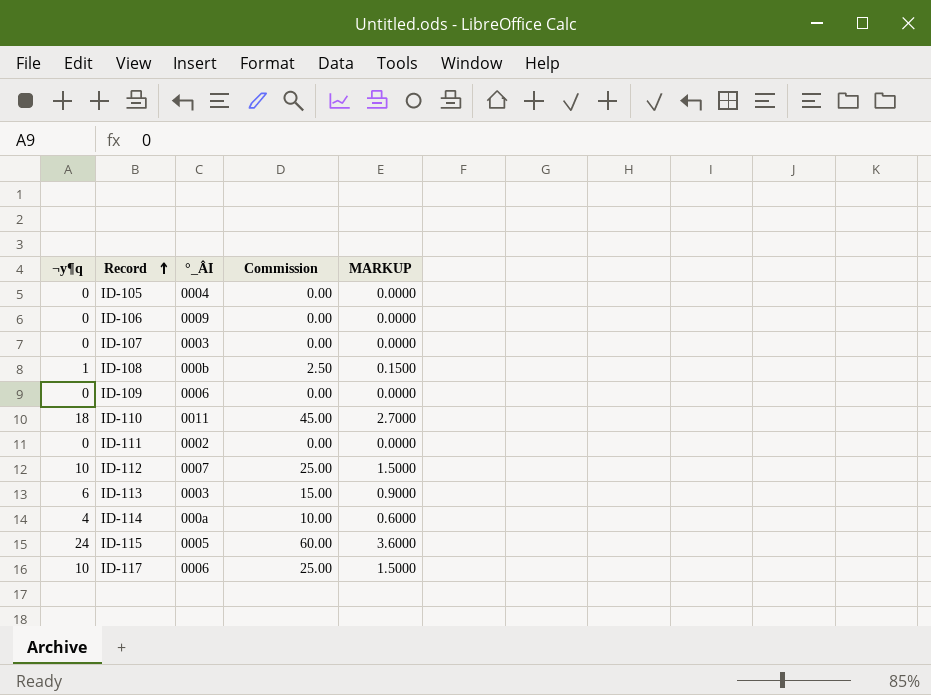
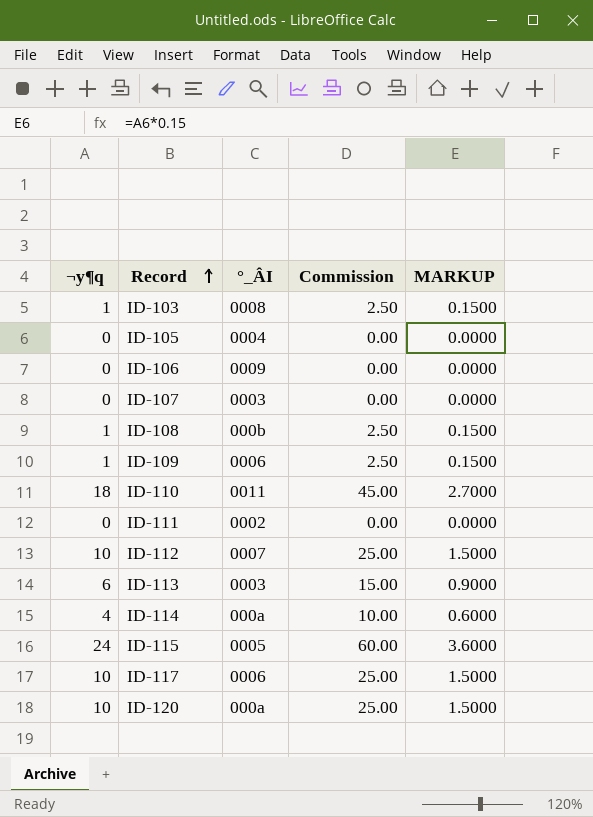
row ID-103: none -> 1 | 0008 | 2.50 | 0.1500
ID-109 | ¬y¶q: 0 -> 1
ID-109 | Commission: 0.00 -> 2.50
ID-109 | MARKUP: 0.0000 -> 0.1500
row ID-120: none -> 10 | 000a | 25.00 | 1.5000

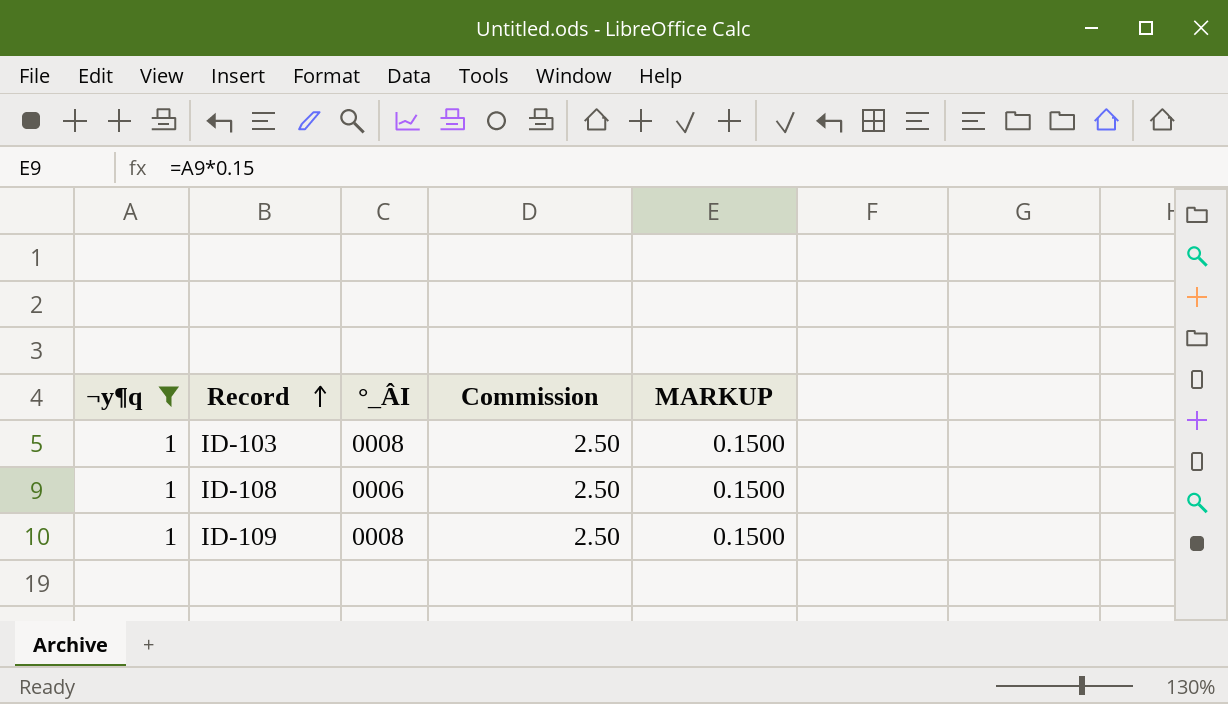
filter: none -> ¬y¶q = 1
ID-108 | °_ÂI: 000b -> 0006
ID-109 | °_ÂI: 0006 -> 0008

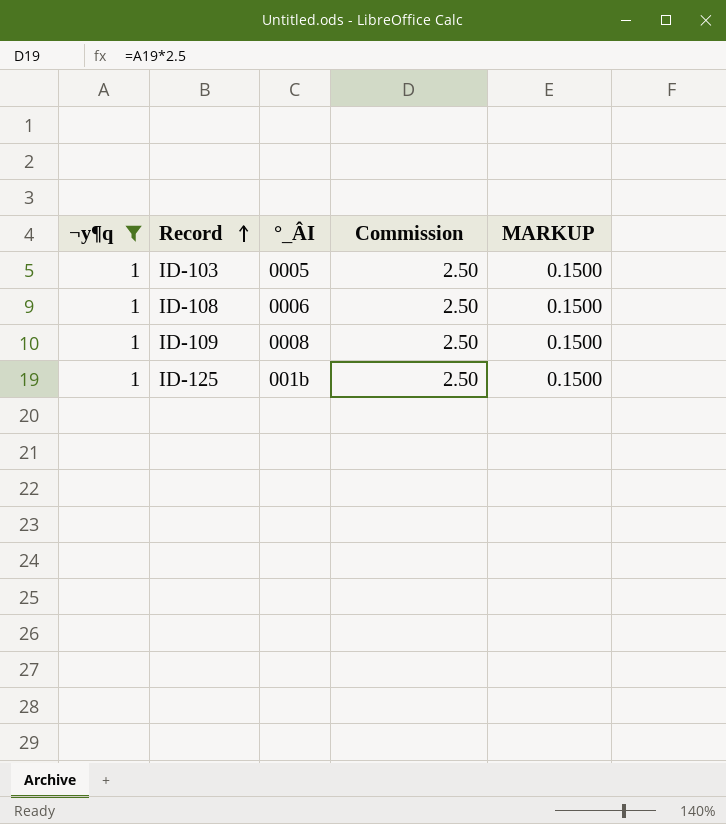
ID-103 | °_ÂI: 0008 -> 0005
row ID-125: none -> 1 | 001b | 2.50 | 0.1500

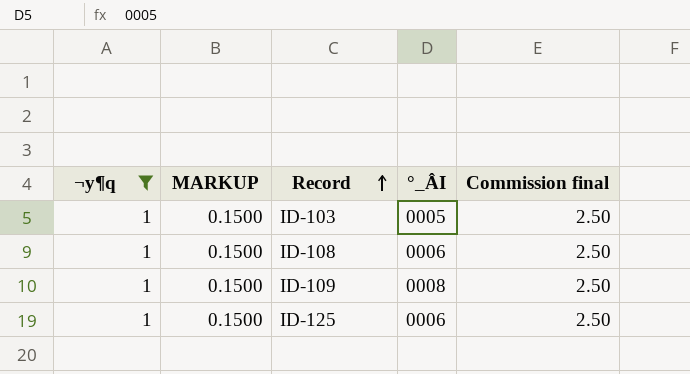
column MARKUP | position: 5 -> 2
column name: Commission -> Commission final
ID-125 | °_ÂI: 001b -> 0006

